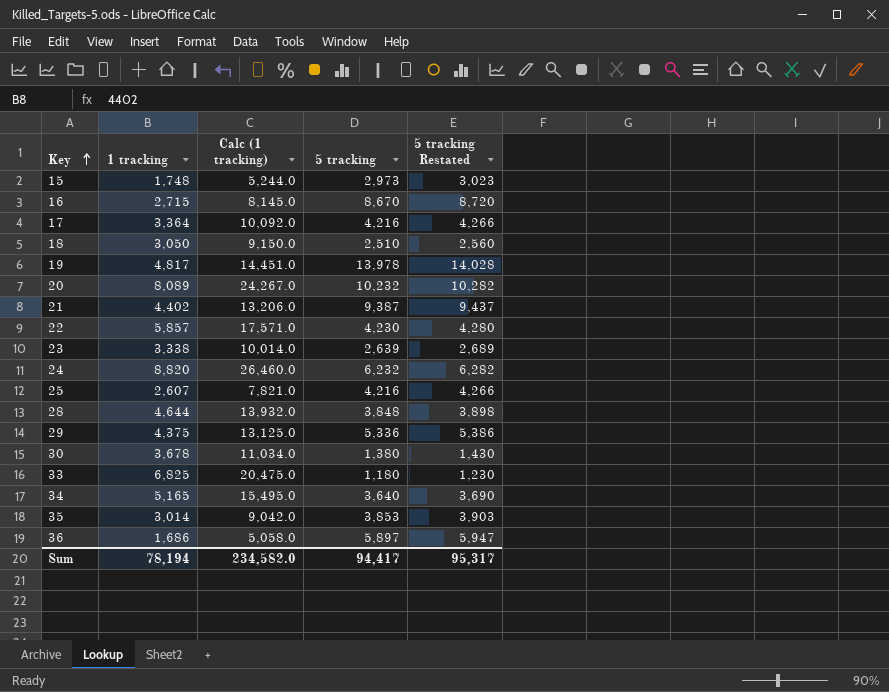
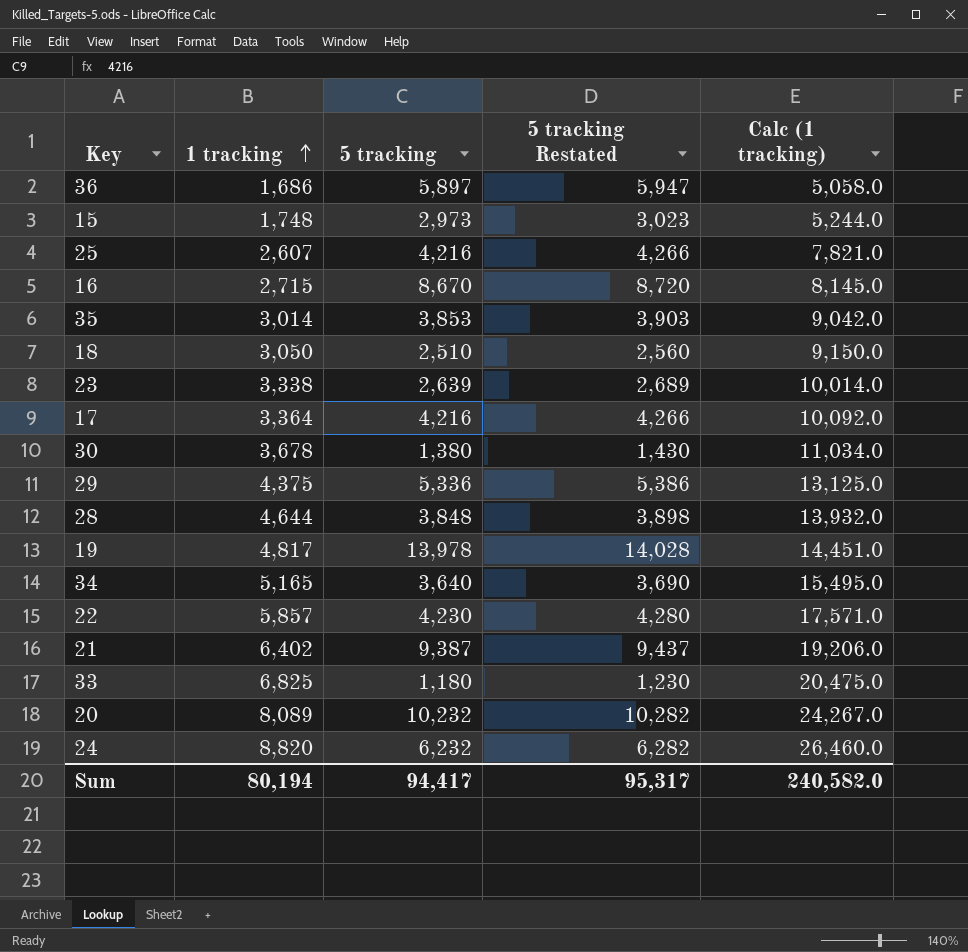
row order: Key ascending -> 1 tracking ascending
column Calc (1 tracking) | position: 3 -> 5
21 | 1 tracking: 4,402 -> 6,402
21 | Calc (1 tracking): 13,206.0 -> 19,206.0
Sum | 1 tracking: 78,194 -> 80,194
Sum | Calc (1 tracking): 234,582.0 -> 240,582.0

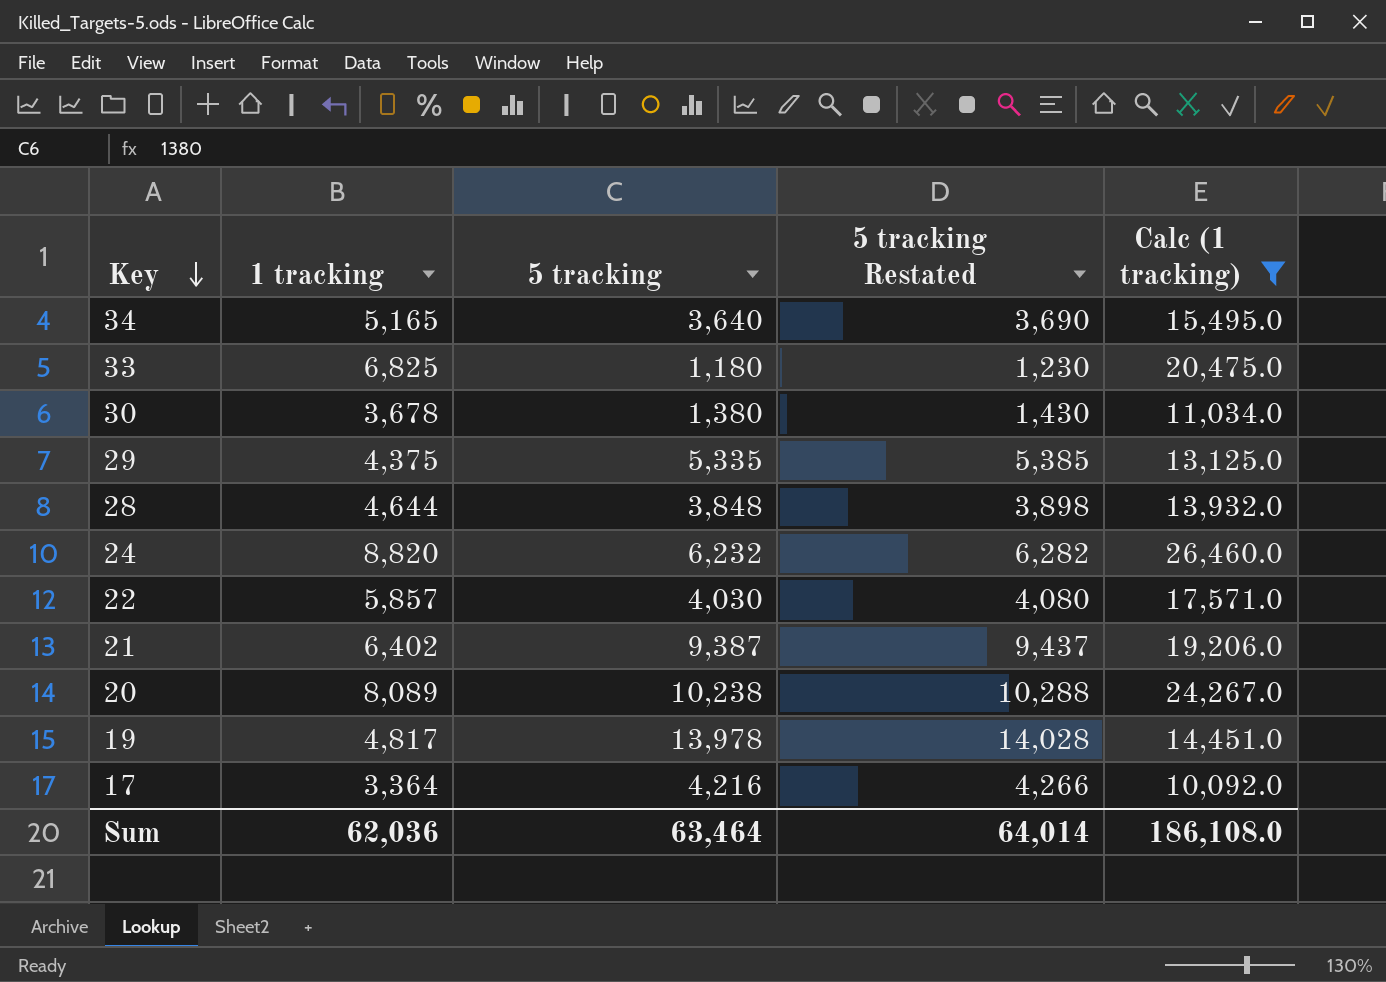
filter: none -> Calc (1 tracking) >= 10,092.0
row order: 1 tracking ascending -> Key descending
29 | 5 tracking: 5,336 -> 5,335
29 | 5 tracking Restated: 5,386 -> 5,385
22 | 5 tracking: 4,230 -> 4,030
22 | 5 tracking Restated: 4,280 -> 4,080
20 | 5 tracking: 10,232 -> 10,238
20 | 5 tracking Restated: 10,282 -> 10,288
Sum | 1 tracking: 80,194 -> 62,036
Sum | 5 tracking: 94,417 -> 63,464
Sum | 5 tracking Restated: 95,317 -> 64,014
Sum | Calc (1 tracking): 240,582.0 -> 186,108.0

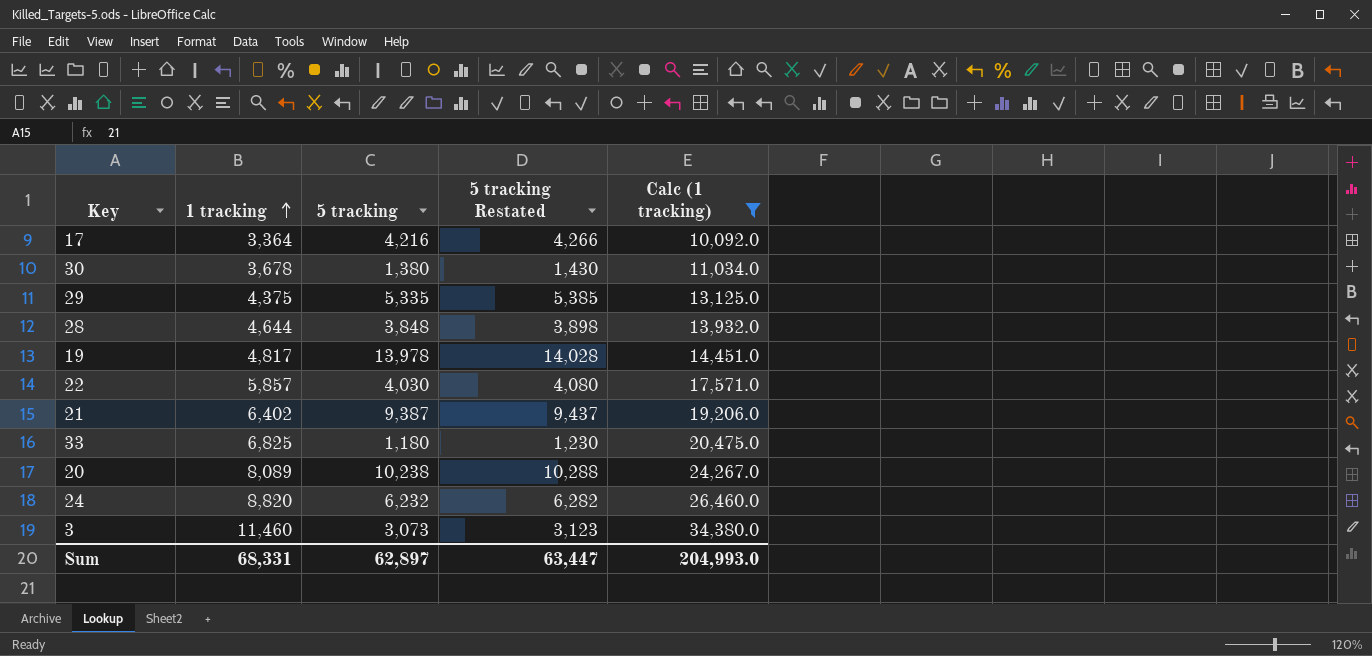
row order: Key descending -> 1 tracking ascending
row 34: 5,165 | 3,640 | 3,690 | 15,495.0 -> none
row 3: none -> 11,460 | 3,073 | 3,123 | 34,380.0
Sum | 1 tracking: 62,036 -> 68,331
Sum | 5 tracking: 63,464 -> 62,897
Sum | 5 tracking Restated: 64,014 -> 63,447
Sum | Calc (1 tracking): 186,108.0 -> 204,993.0

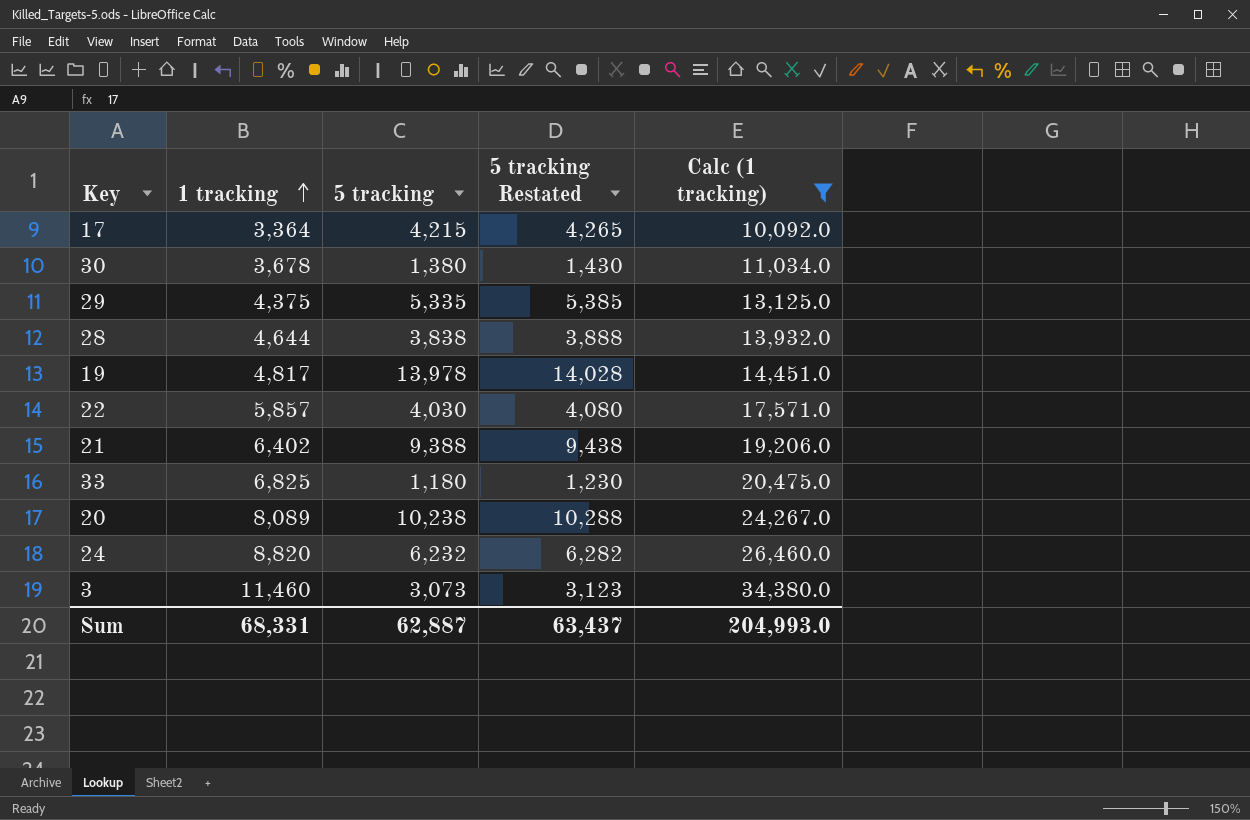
17 | 5 tracking: 4,216 -> 4,215
17 | 5 tracking Restated: 4,266 -> 4,265
28 | 5 tracking: 3,848 -> 3,838
28 | 5 tracking Restated: 3,898 -> 3,888
21 | 5 tracking: 9,387 -> 9,388
21 | 5 tracking Restated: 9,437 -> 9,438
Sum | 5 tracking: 62,897 -> 62,887
Sum | 5 tracking Restated: 63,447 -> 63,437

